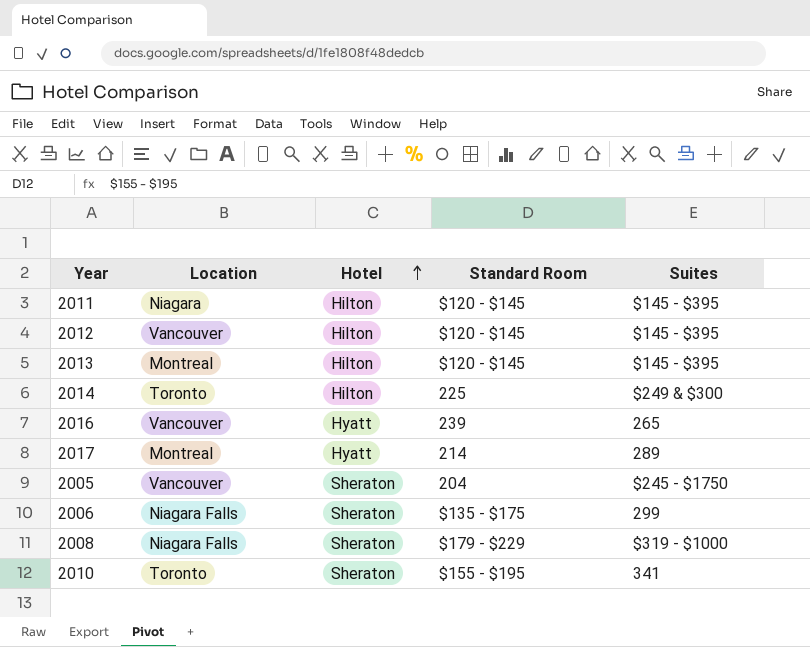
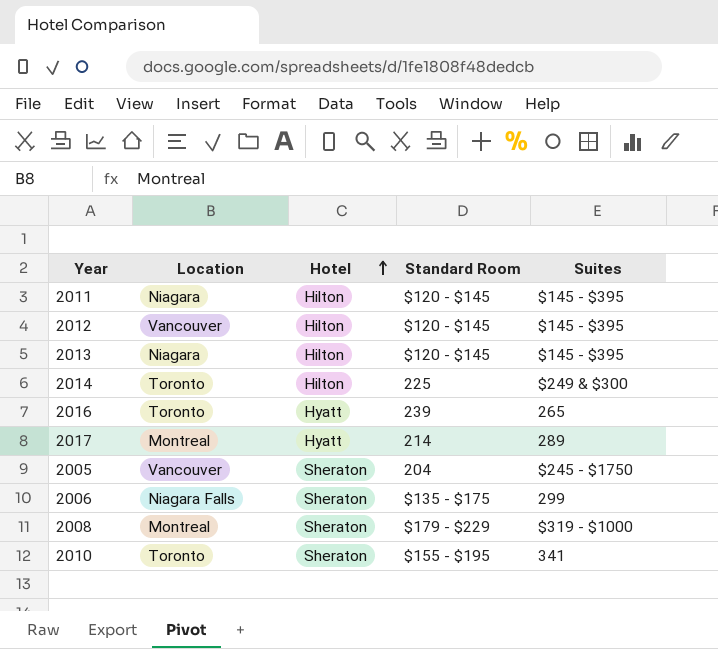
2013 | Location: Montreal -> Niagara
2016 | Location: Vancouver -> Toronto
2008 | Location: Niagara Falls -> Montreal

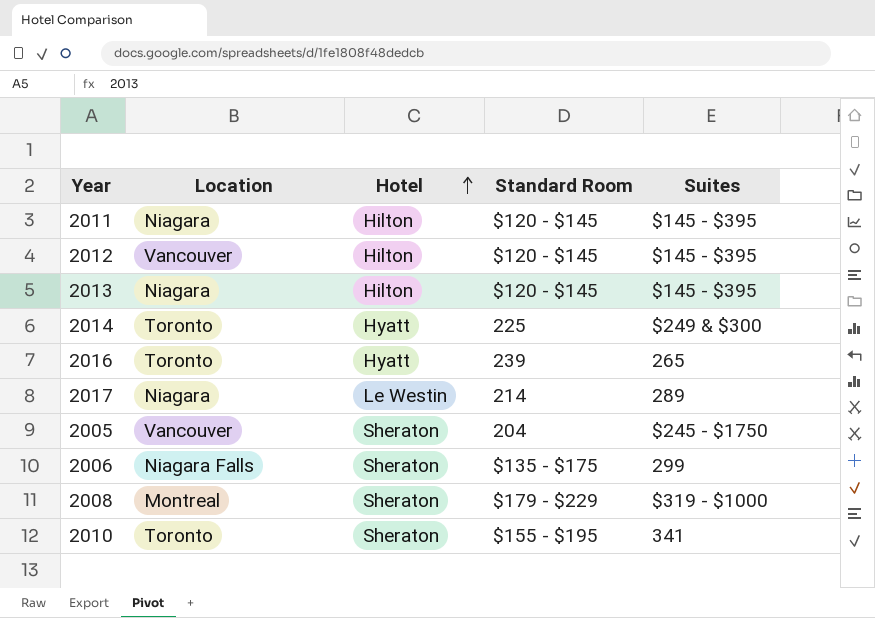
2014 | Hotel: Hilton -> Hyatt
2017 | Location: Montreal -> Niagara
2017 | Hotel: Hyatt -> Le Westin

